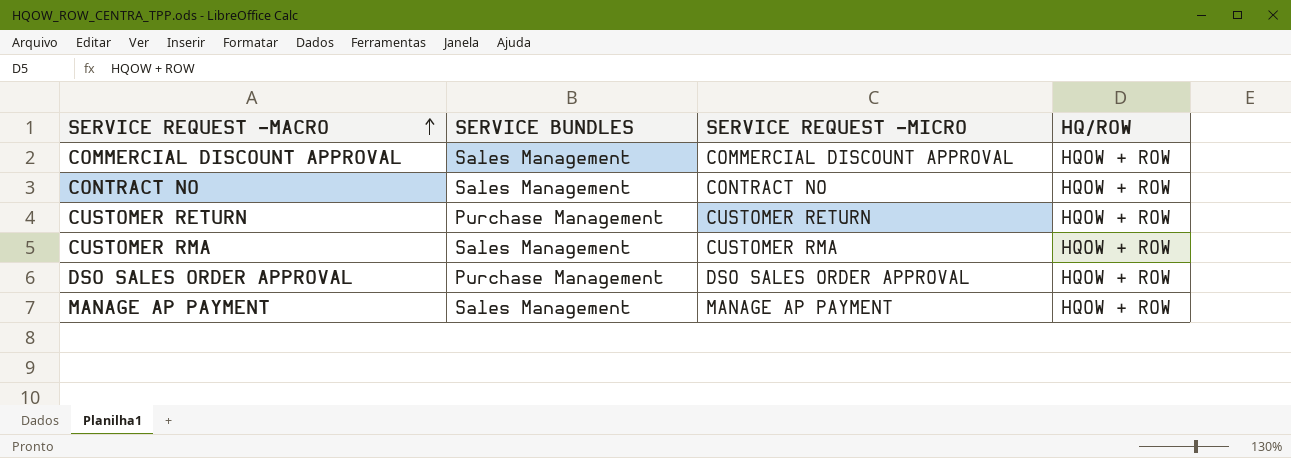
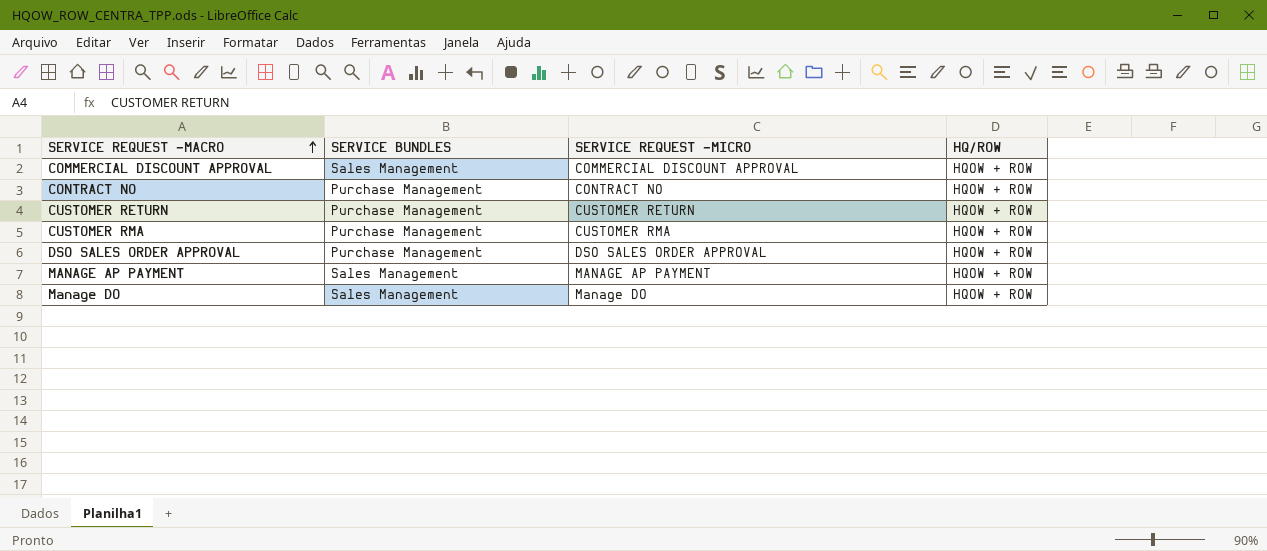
CONTRACT NO | SERVICE BUNDLES: Sales Management -> Purchase Management
CUSTOMER RMA | SERVICE BUNDLES: Sales Management -> Purchase Management
row Manage DO: none -> Sales Management | Manage DO | HQOW + ROW

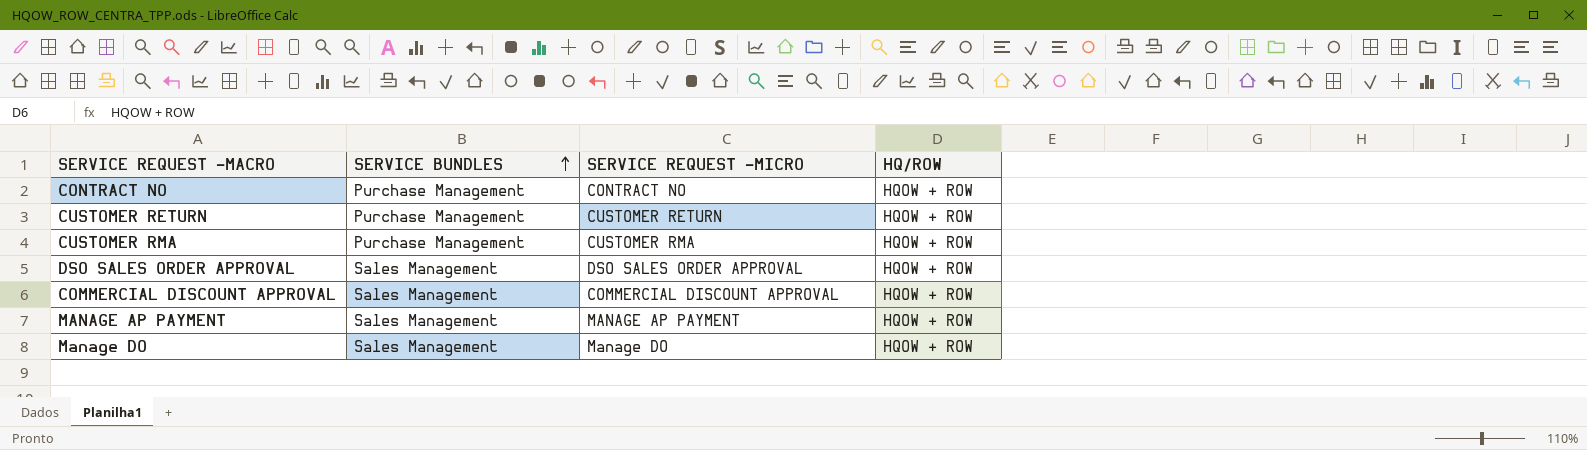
row order: SERVICE REQUEST -MACRO ascending -> SERVICE BUNDLES ascending
DSO SALES ORDER APPROVAL | SERVICE BUNDLES: Purchase Management -> Sales Management

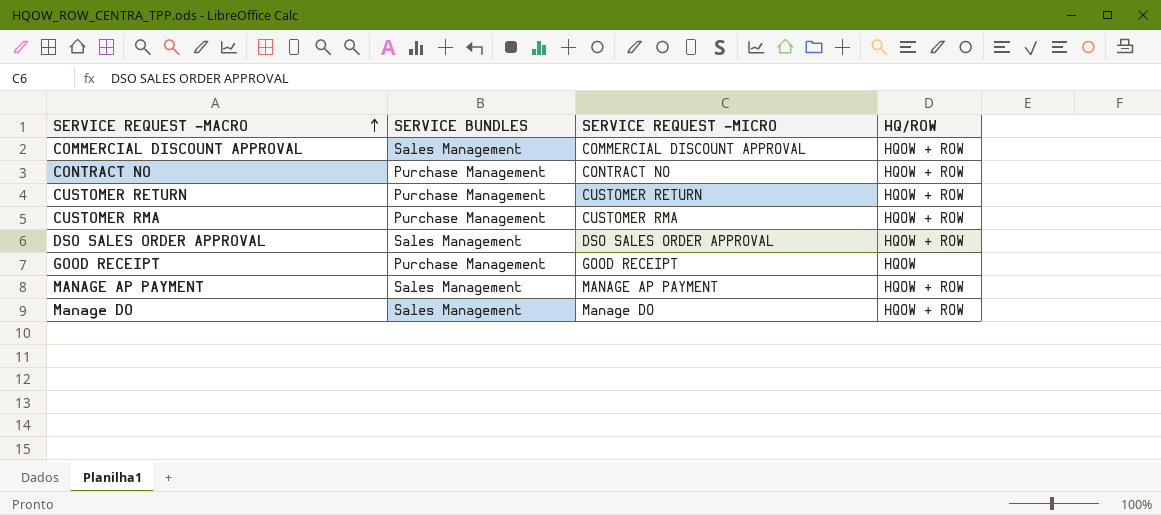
row order: SERVICE BUNDLES ascending -> SERVICE REQUEST -MACRO ascending
row GOOD RECEIPT: none -> Purchase Management | GOOD RECEIPT | HQOW

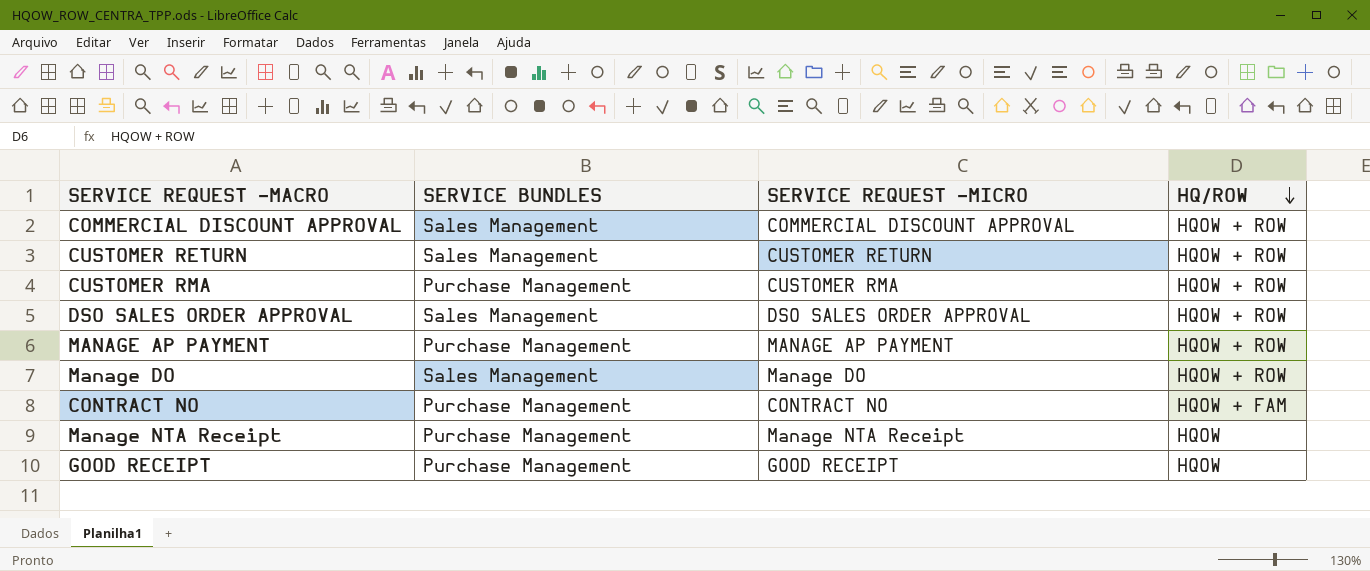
row order: SERVICE REQUEST -MACRO ascending -> HQ/ROW descending
CUSTOMER RETURN | SERVICE BUNDLES: Purchase Management -> Sales Management
MANAGE AP PAYMENT | SERVICE BUNDLES: Sales Management -> Purchase Management
CONTRACT NO | HQ/ROW: HQOW + ROW -> HQOW + FAM
row Manage NTA Receipt: none -> Purchase Management | Manage NTA Receipt | HQOW

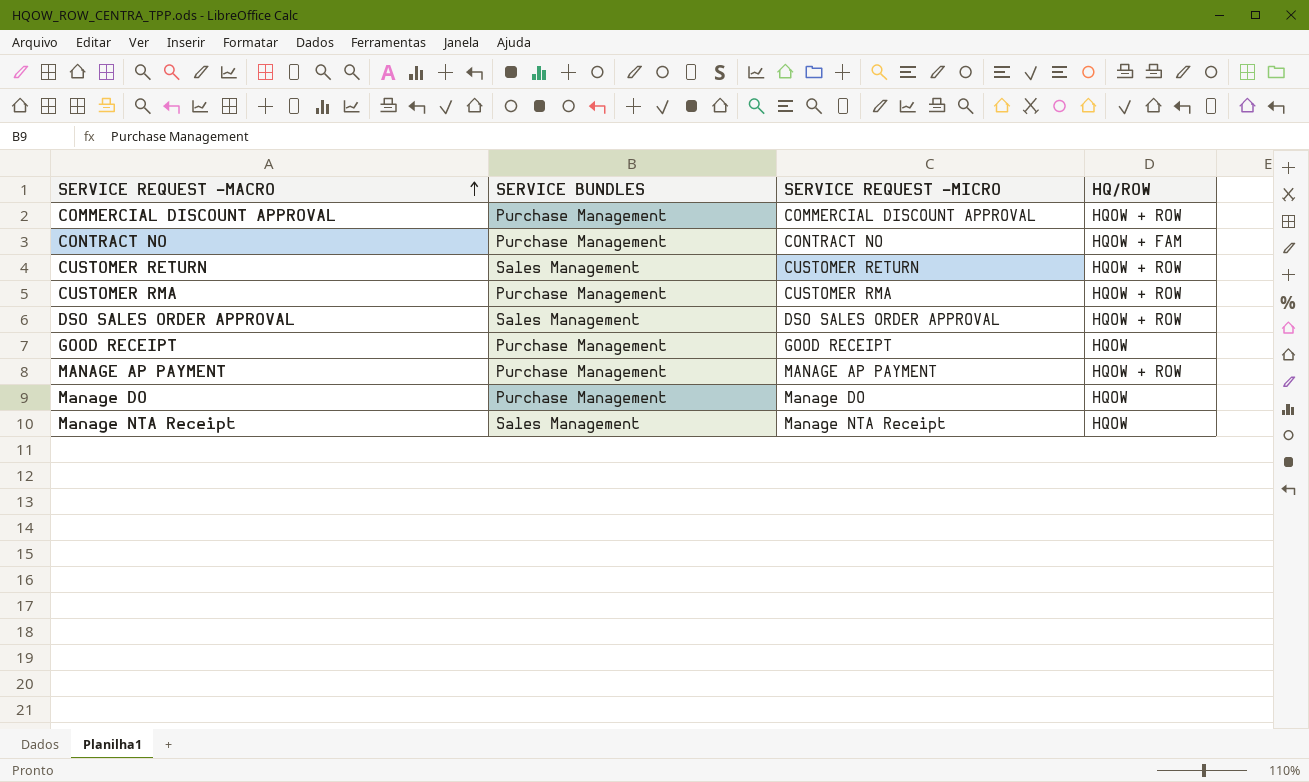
row order: HQ/ROW descending -> SERVICE REQUEST -MACRO ascending
COMMERCIAL DISCOUNT APPROVAL | SERVICE BUNDLES: Sales Management -> Purchase Management
Manage DO | SERVICE BUNDLES: Sales Management -> Purchase Management
Manage DO | HQ/ROW: HQOW + ROW -> HQOW
Manage NTA Receipt | SERVICE BUNDLES: Purchase Management -> Sales Management

